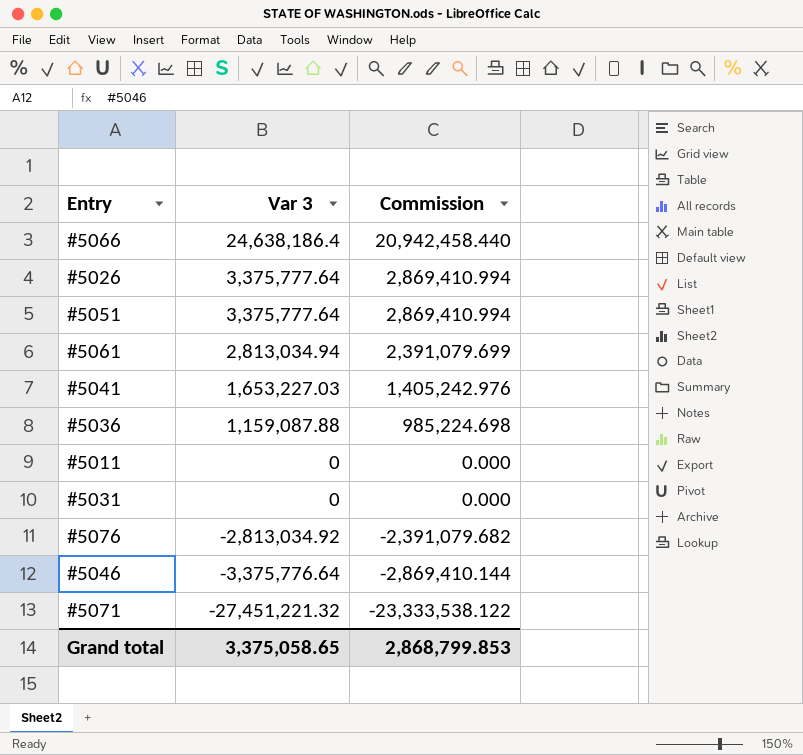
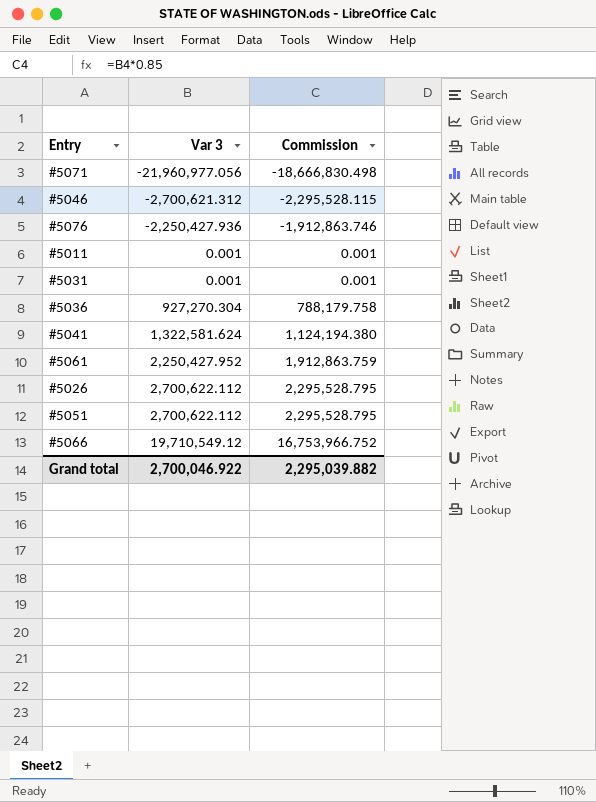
row order: Var 3 descending -> Var 3 ascending
#5071 | Var 3: -27,451,221.32 -> -21,960,977.056
#5071 | Commission: -23,333,538.122 -> -18,666,830.498
#5046 | Var 3: -3,375,776.64 -> -2,700,621.312
#5046 | Commission: -2,869,410.144 -> -2,295,528.115
#5076 | Var 3: -2,813,034.92 -> -2,250,427.936
#5076 | Commission: -2,391,079.682 -> -1,912,863.746
#5011 | Var 3: 0 -> 0.001
#5011 | Commission: 0.000 -> 0.001
#5031 | Var 3: 0 -> 0.001
#5031 | Commission: 0.000 -> 0.001
#5036 | Var 3: 1,159,087.88 -> 927,270.304
#5036 | Commission: 985,224.698 -> 788,179.758
#5041 | Var 3: 1,653,227.03 -> 1,322,581.624
#5041 | Commission: 1,405,242.976 -> 1,124,194.380
#5061 | Var 3: 2,813,034.94 -> 2,250,427.952
#5061 | Commission: 2,391,079.699 -> 1,912,863.759
#5026 | Var 3: 3,375,777.64 -> 2,700,622.112
#5026 | Commission: 2,869,410.994 -> 2,295,528.795
#5051 | Var 3: 3,375,777.64 -> 2,700,622.112
#5051 | Commission: 2,869,410.994 -> 2,295,528.795
#5066 | Var 3: 24,638,186.4 -> 19,710,549.12
#5066 | Commission: 20,942,458.440 -> 16,753,966.752
Grand total | Var 3: 3,375,058.65 -> 2,700,046.922
Grand total | Commission: 2,868,799.853 -> 2,295,039.882

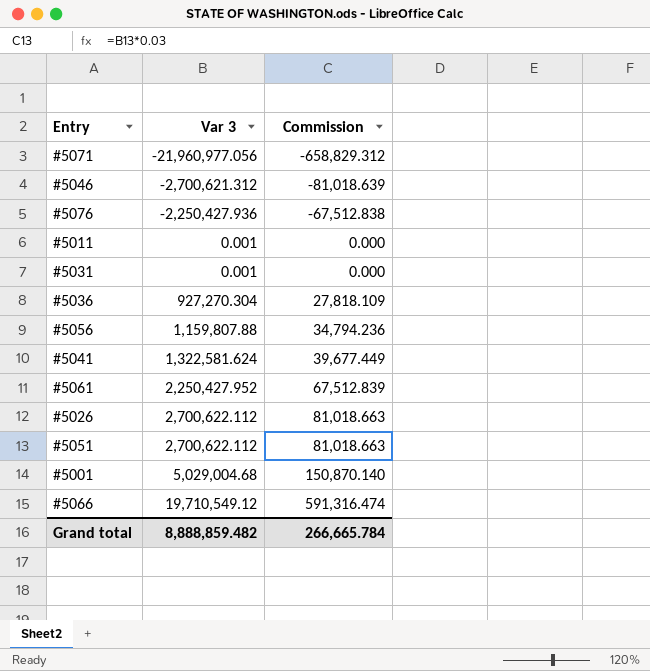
column Commission | formula: [Var 3] * 0.85 -> [Var 3] * 0.03
row #5056: none -> 1,159,807.88 | 34,794.236
row #5001: none -> 5,029,004.68 | 150,870.140
Grand total | Var 3: 2,700,046.922 -> 8,888,859.482
Grand total | Commission: 2,295,039.882 -> 266,665.784

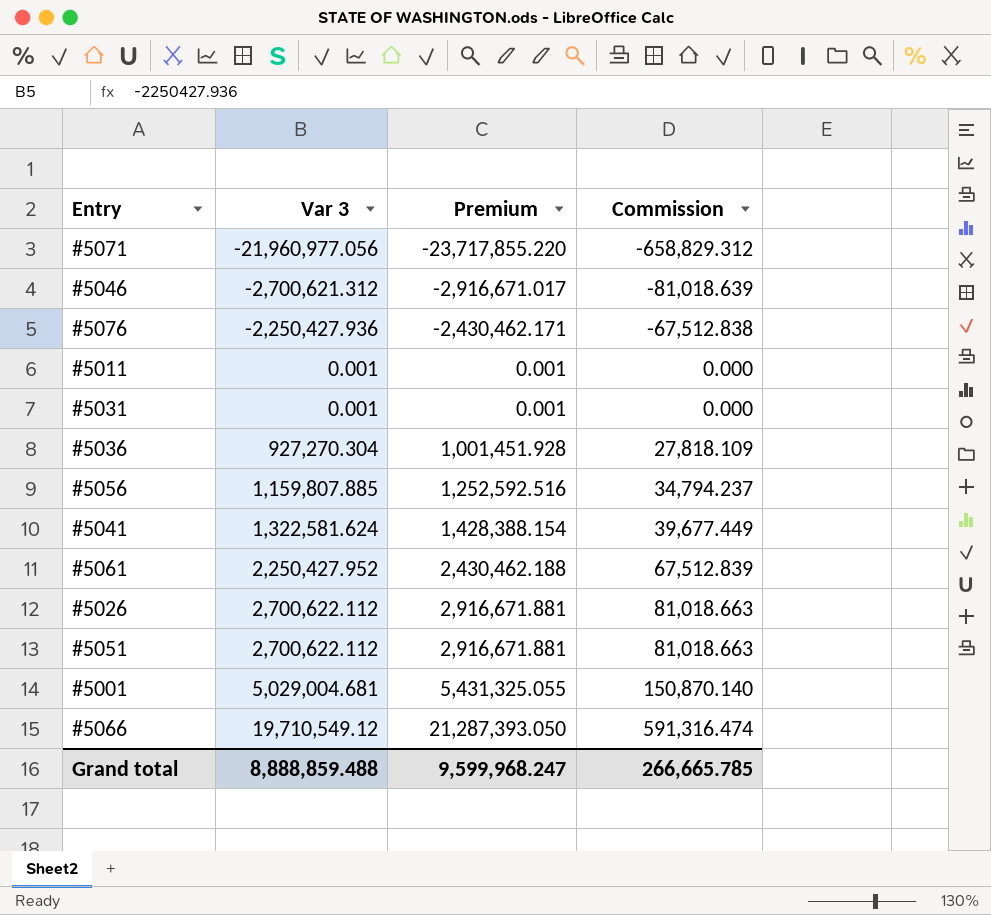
column Premium | formula: none -> [Var 3] * 1.08
#5056 | Var 3: 1,159,807.88 -> 1,159,807.885
#5056 | Commission: 34,794.236 -> 34,794.237
#5001 | Var 3: 5,029,004.68 -> 5,029,004.681
Grand total | Var 3: 8,888,859.482 -> 8,888,859.488
Grand total | Commission: 266,665.784 -> 266,665.785

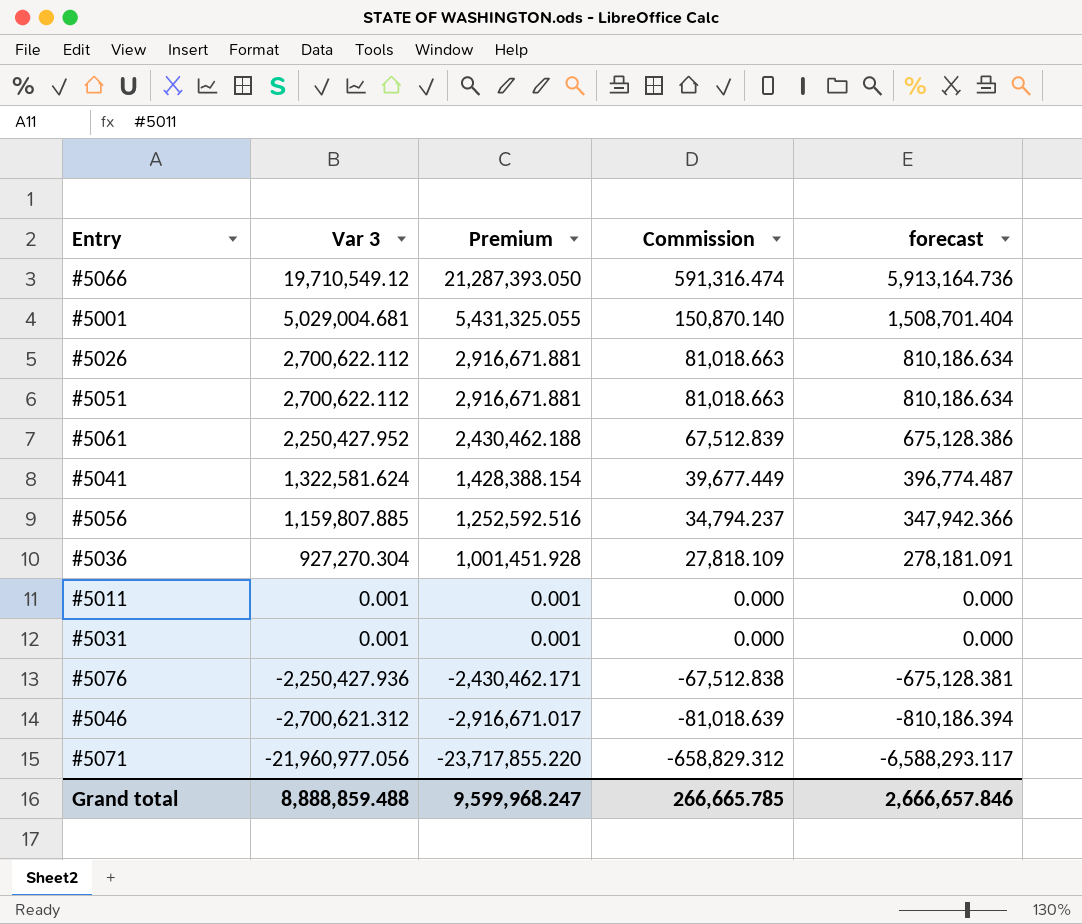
row order: Var 3 ascending -> Var 3 descending
column forecast | formula: none -> [Var 3] * 0.3

